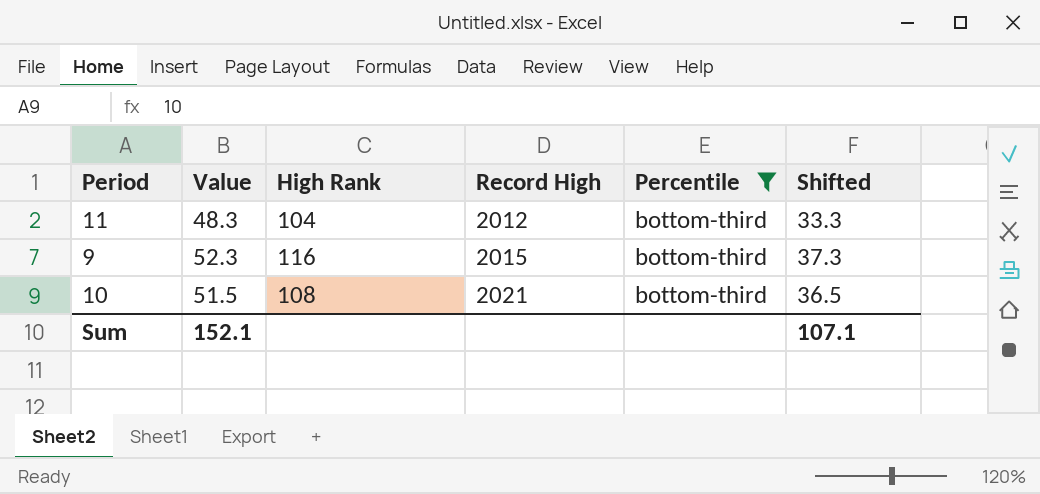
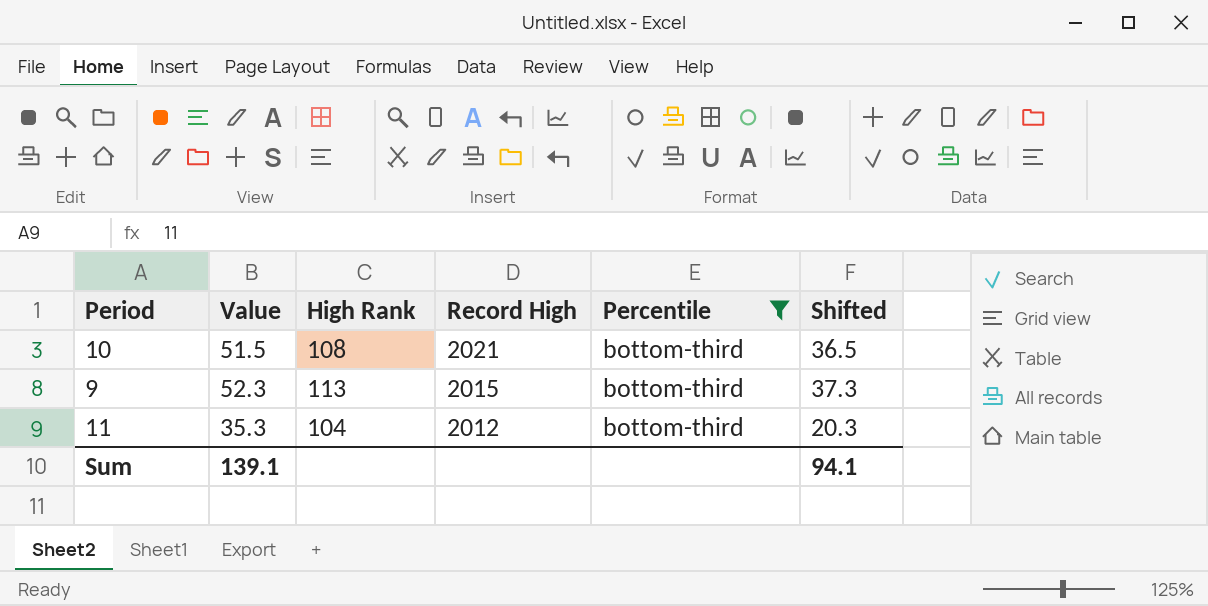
row order: Record High ascending -> Record High descending
9 | High Rank: 116 -> 113
11 | Value: 48.3 -> 35.3
11 | Shifted: 33.3 -> 20.3
Sum | Value: 152.1 -> 139.1
Sum | Shifted: 107.1 -> 94.1

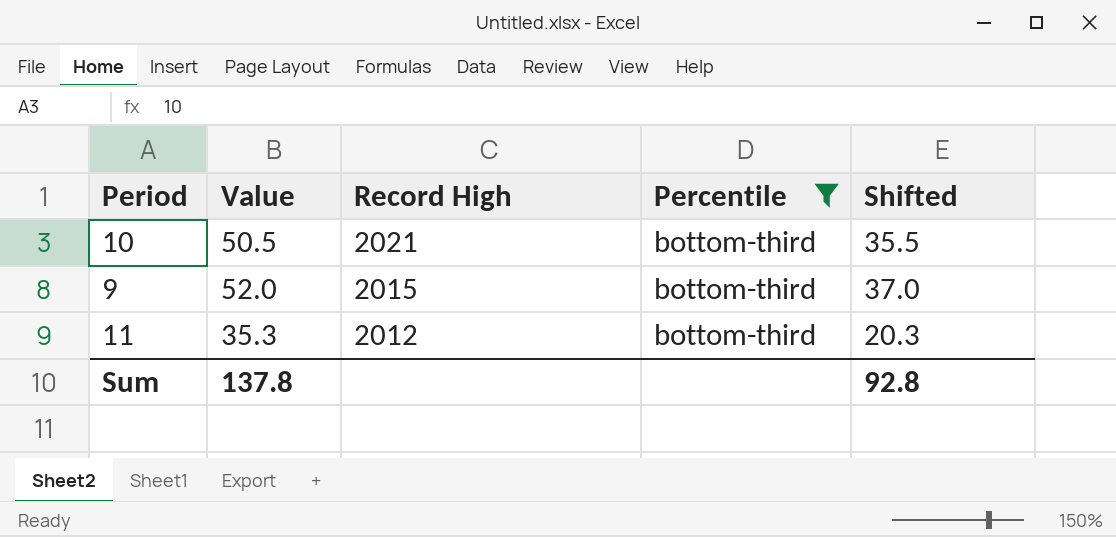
column High Rank | position: 3 -> none
10 | Value: 51.5 -> 50.5
10 | Shifted: 36.5 -> 35.5
9 | Value: 52.3 -> 52.0
9 | Shifted: 37.3 -> 37.0
Sum | Value: 139.1 -> 137.8
Sum | Shifted: 94.1 -> 92.8

